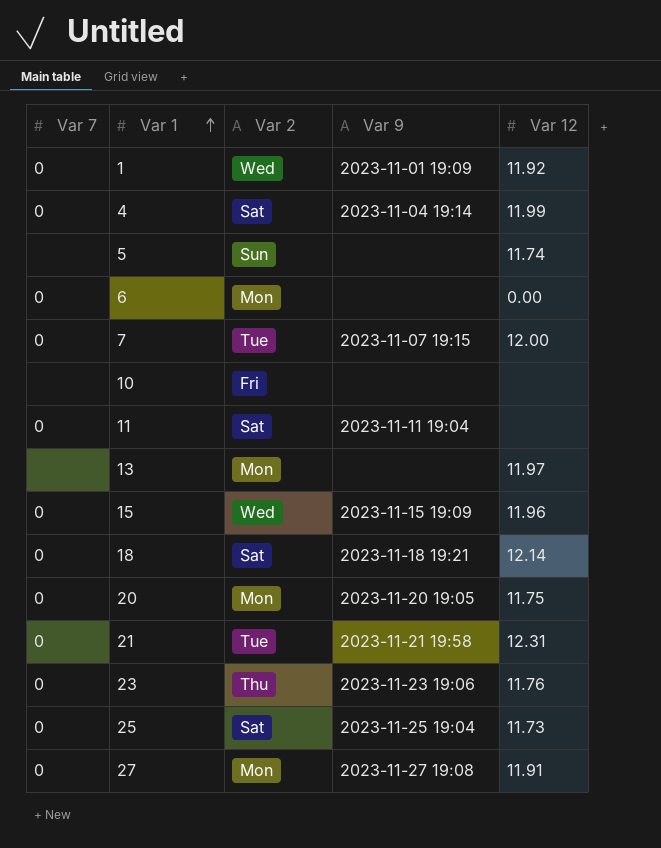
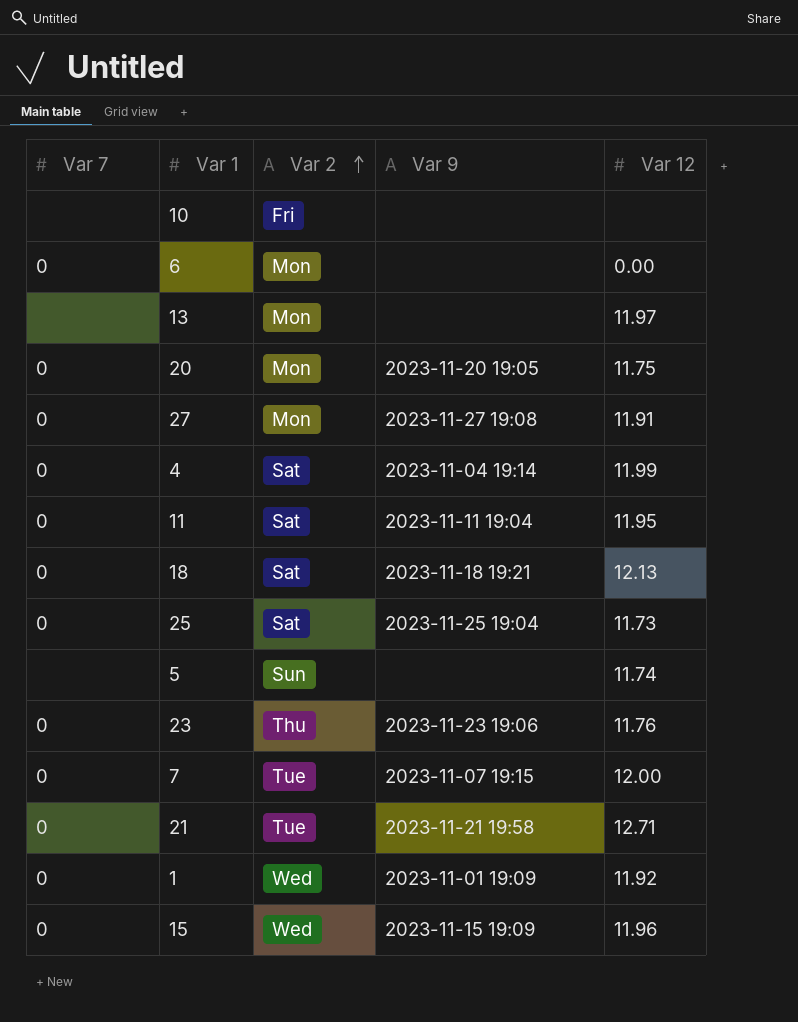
row order: Var 1 ascending -> Var 2 ascending
11 | Var 12: none -> 11.95
18 | Var 12: 12.14 -> 12.13
21 | Var 12: 12.31 -> 12.71

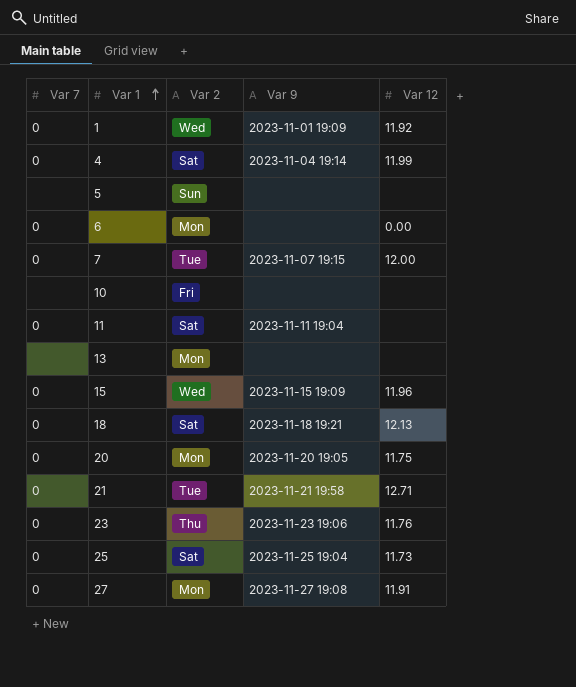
row order: Var 2 ascending -> Var 1 ascending
5 | Var 12: 11.74 -> none
11 | Var 12: 11.95 -> none
13 | Var 12: 11.97 -> none

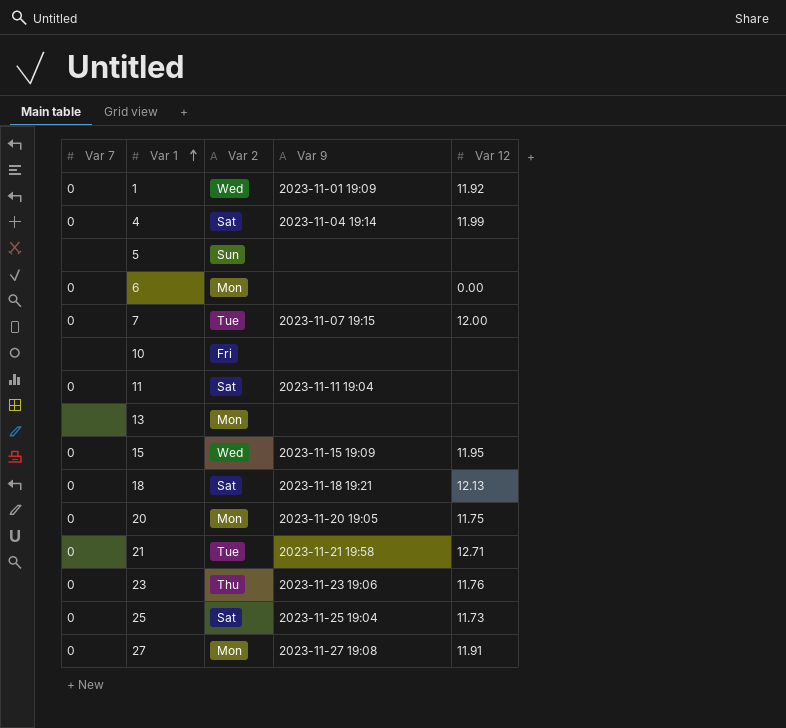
15 | Var 12: 11.96 -> 11.95

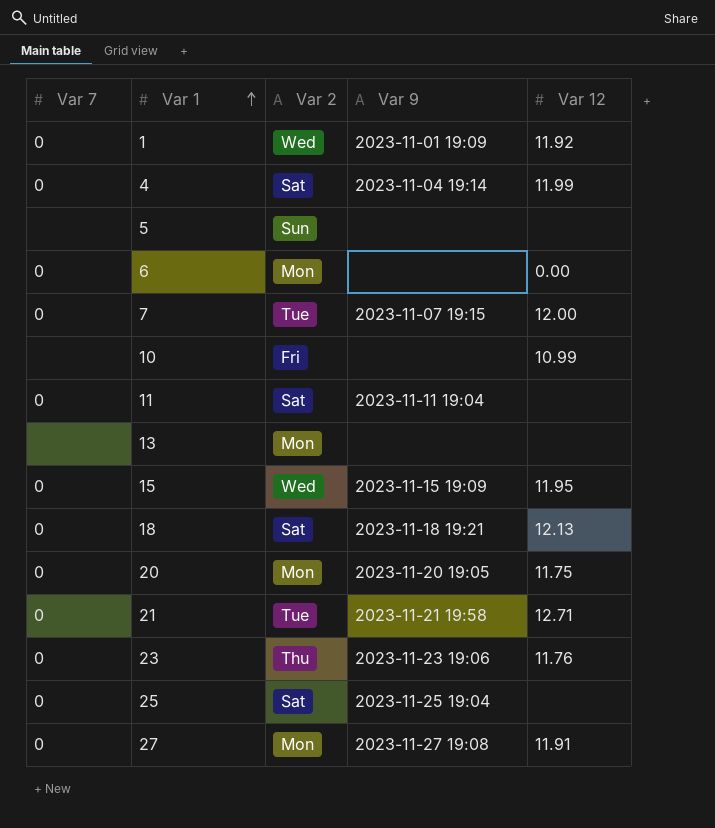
10 | Var 12: none -> 10.99
25 | Var 12: 11.73 -> none

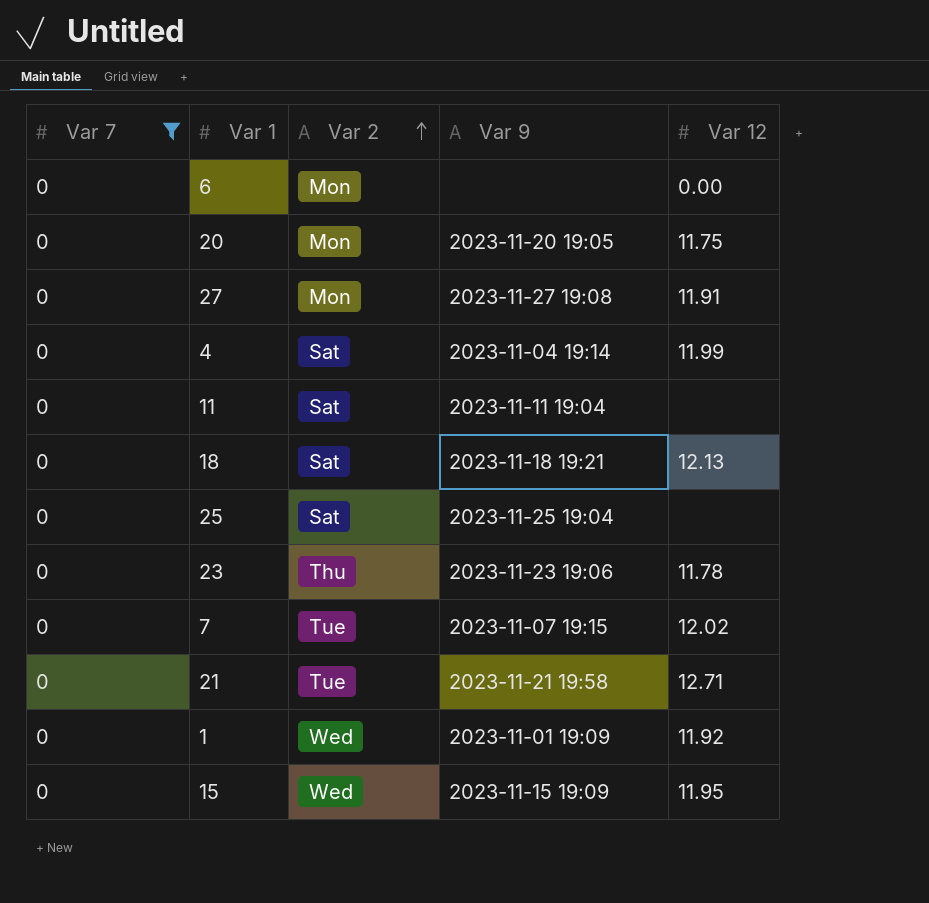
filter: none -> Var 7 = 0
row order: Var 1 ascending -> Var 2 ascending
23 | Var 12: 11.76 -> 11.78
7 | Var 12: 12.00 -> 12.02

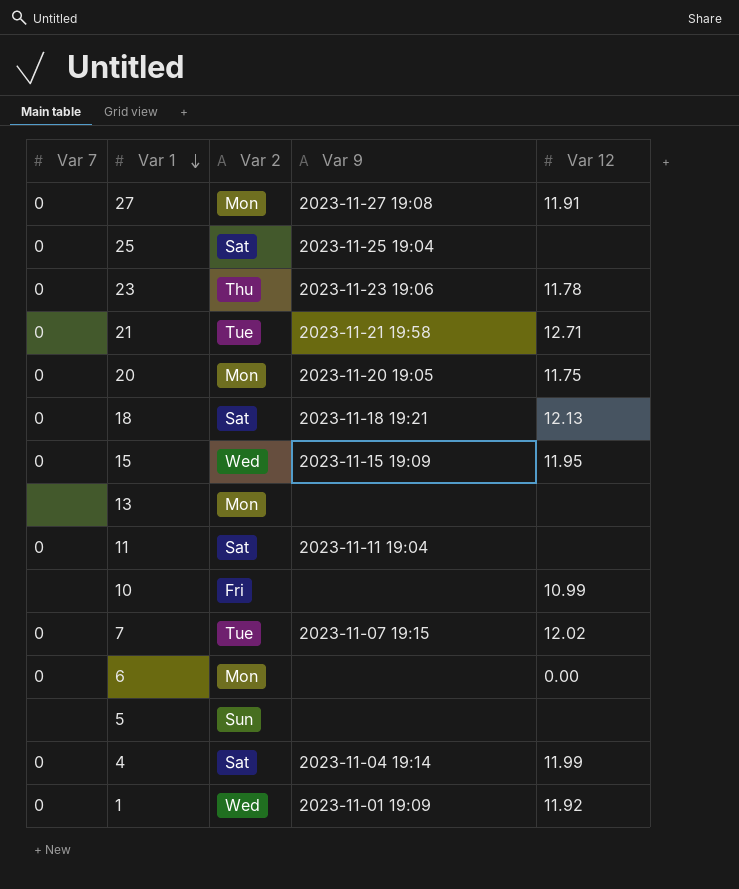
filter: Var 7 = 0 -> none
row order: Var 2 ascending -> Var 1 descending

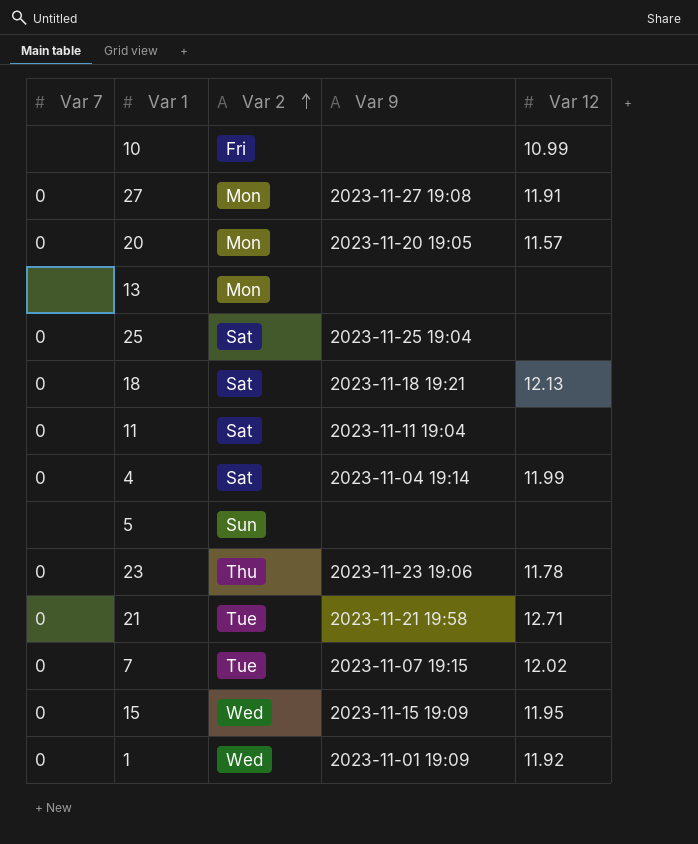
row order: Var 1 descending -> Var 2 ascending
row 6: 0 | Mon | none | 0.00 -> none
20 | Var 12: 11.75 -> 11.57

